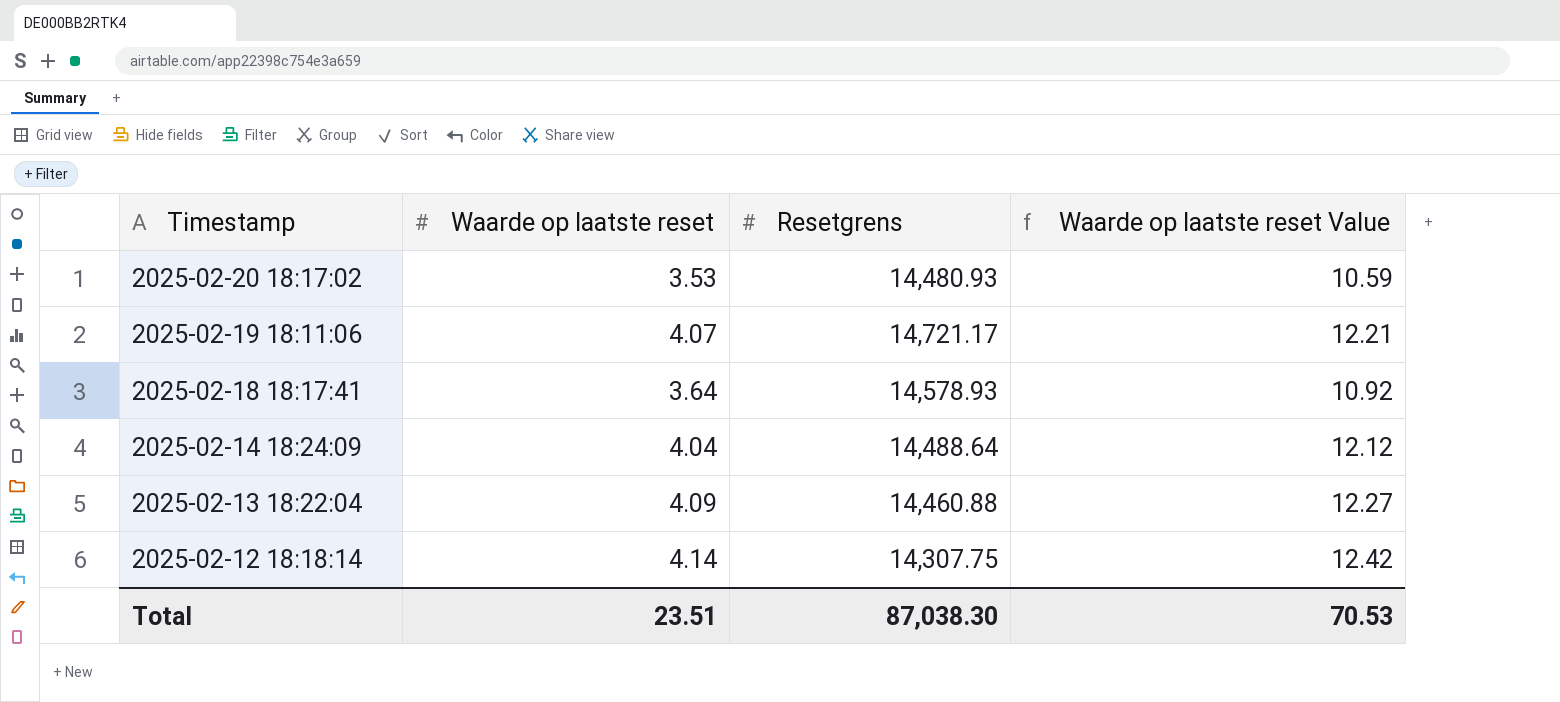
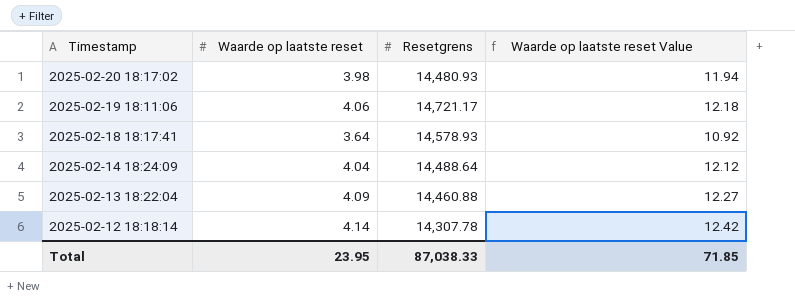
2025-02-20 18:17:02 | Waarde op laatste reset: 3.53 -> 3.98
2025-02-20 18:17:02 | Waarde op laatste reset Value: 10.59 -> 11.94
2025-02-19 18:11:06 | Waarde op laatste reset: 4.07 -> 4.06
2025-02-19 18:11:06 | Waarde op laatste reset Value: 12.21 -> 12.18
2025-02-12 18:18:14 | Resetgrens: 14,307.75 -> 14,307.78
Total | Waarde op laatste reset: 23.51 -> 23.95
Total | Resetgrens: 87,038.30 -> 87,038.33
Total | Waarde op laatste reset Value: 70.53 -> 71.85

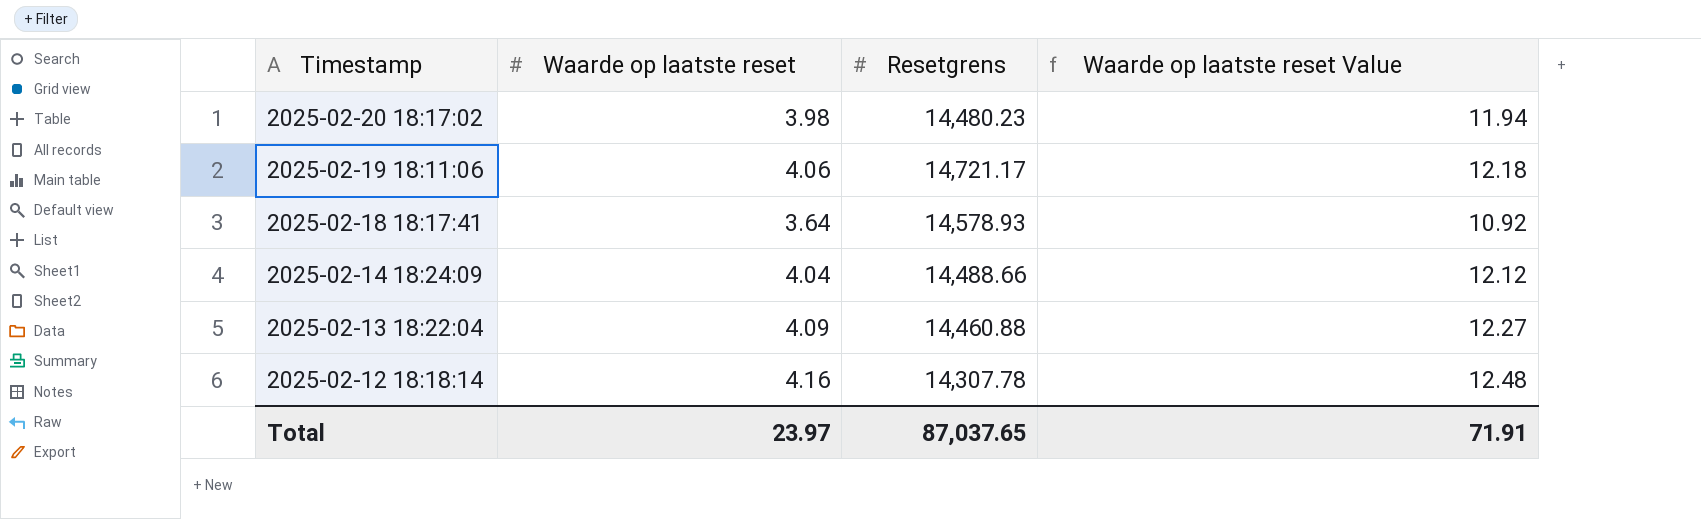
2025-02-20 18:17:02 | Resetgrens: 14,480.93 -> 14,480.23
2025-02-14 18:24:09 | Resetgrens: 14,488.64 -> 14,488.66
2025-02-12 18:18:14 | Waarde op laatste reset: 4.14 -> 4.16
2025-02-12 18:18:14 | Waarde op laatste reset Value: 12.42 -> 12.48
Total | Waarde op laatste reset: 23.95 -> 23.97
Total | Resetgrens: 87,038.33 -> 87,037.65
Total | Waarde op laatste reset Value: 71.85 -> 71.91

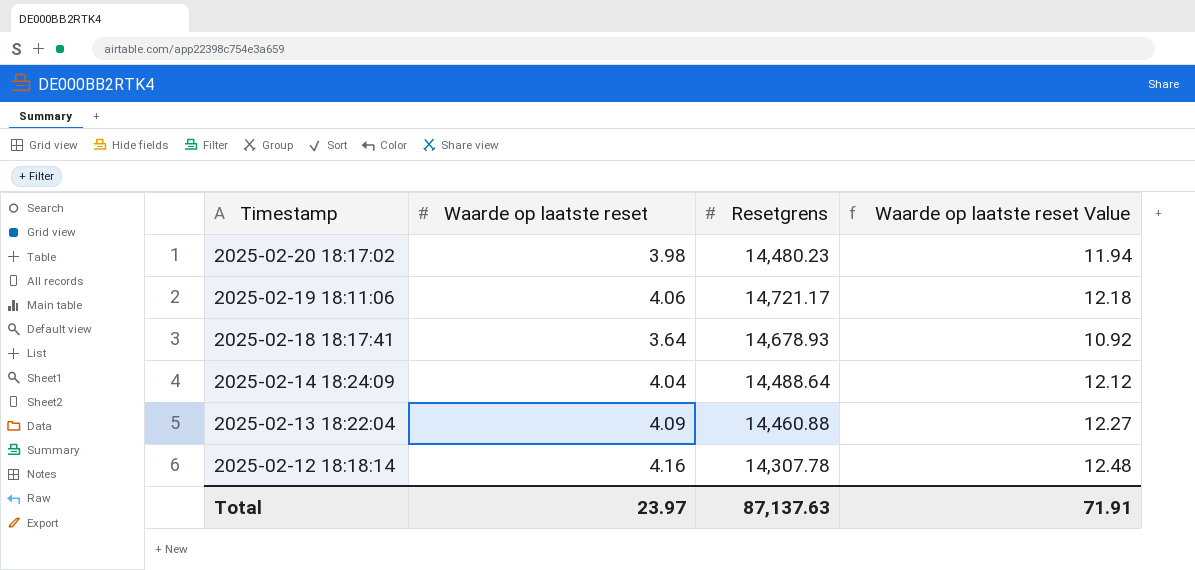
2025-02-18 18:17:41 | Resetgrens: 14,578.93 -> 14,678.93
2025-02-14 18:24:09 | Resetgrens: 14,488.66 -> 14,488.64
Total | Resetgrens: 87,037.65 -> 87,137.63

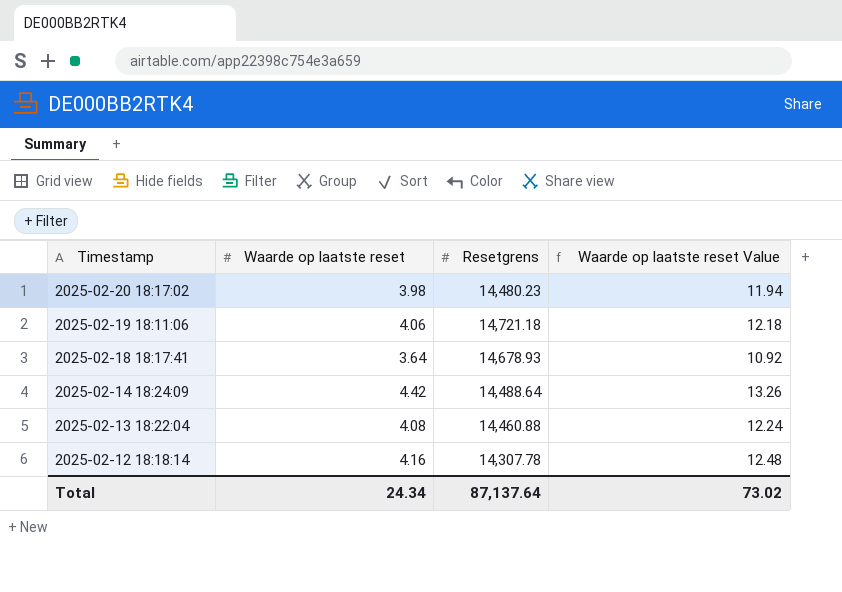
2025-02-19 18:11:06 | Resetgrens: 14,721.17 -> 14,721.18
2025-02-14 18:24:09 | Waarde op laatste reset: 4.04 -> 4.42
2025-02-14 18:24:09 | Waarde op laatste reset Value: 12.12 -> 13.26
2025-02-13 18:22:04 | Waarde op laatste reset: 4.09 -> 4.08
2025-02-13 18:22:04 | Waarde op laatste reset Value: 12.27 -> 12.24
Total | Waarde op laatste reset: 23.97 -> 24.34
Total | Resetgrens: 87,137.63 -> 87,137.64
Total | Waarde op laatste reset Value: 71.91 -> 73.02

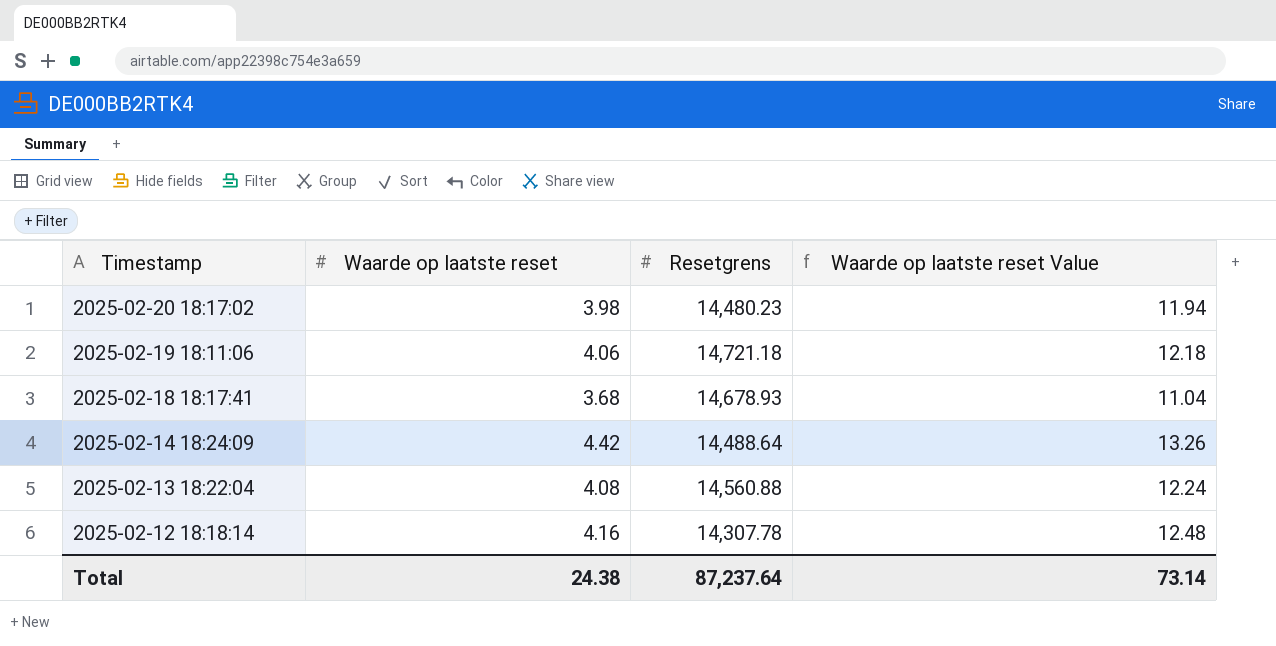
2025-02-18 18:17:41 | Waarde op laatste reset: 3.64 -> 3.68
2025-02-18 18:17:41 | Waarde op laatste reset Value: 10.92 -> 11.04
2025-02-13 18:22:04 | Resetgrens: 14,460.88 -> 14,560.88
Total | Waarde op laatste reset: 24.34 -> 24.38
Total | Resetgrens: 87,137.64 -> 87,237.64
Total | Waarde op laatste reset Value: 73.02 -> 73.14

